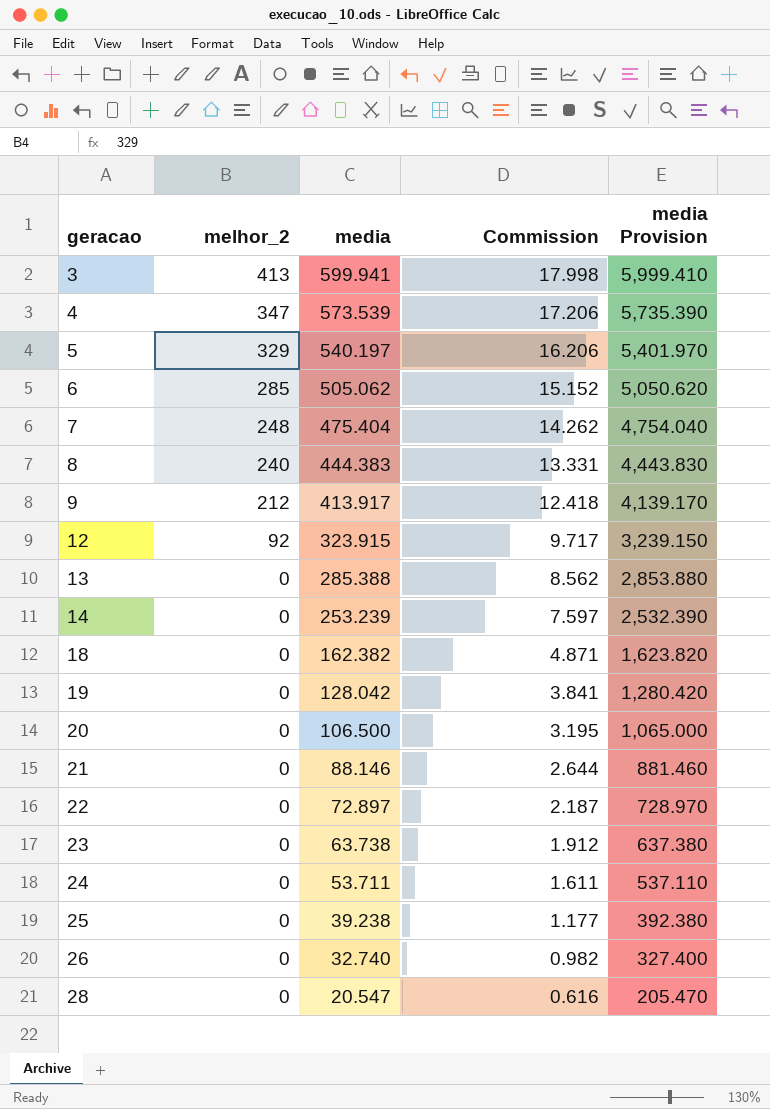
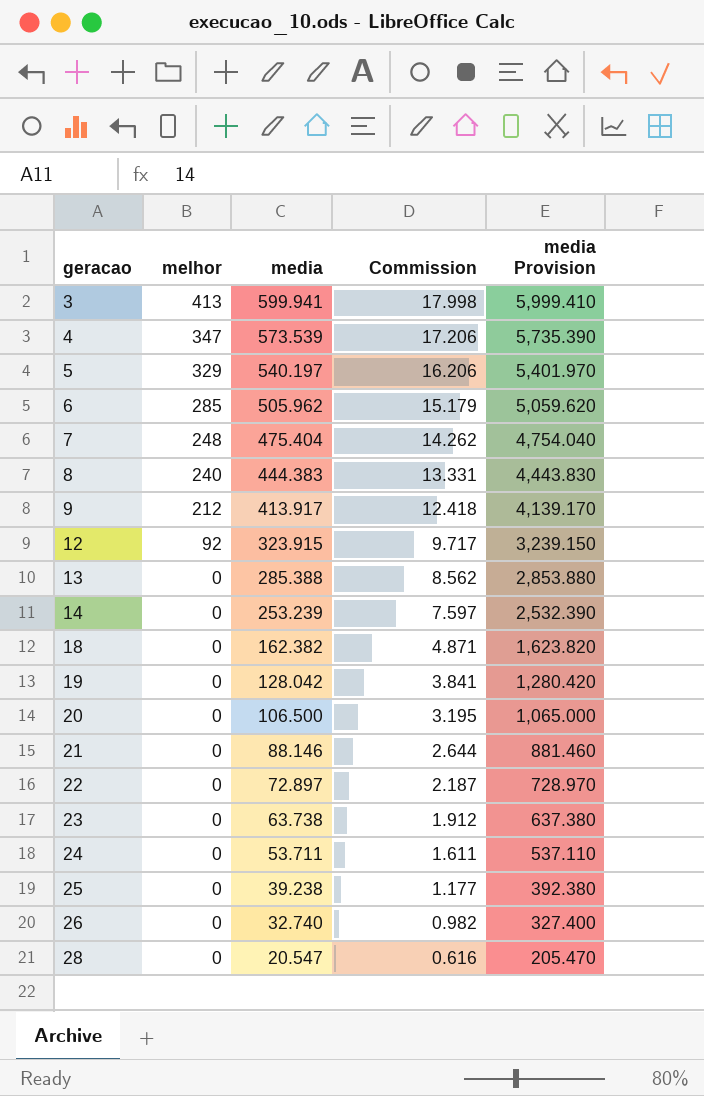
column name: melhor_2 -> melhor
6 | media: 505.062 -> 505.962
6 | Commission: 15.152 -> 15.179
6 | media Provision: 5,050.620 -> 5,059.620

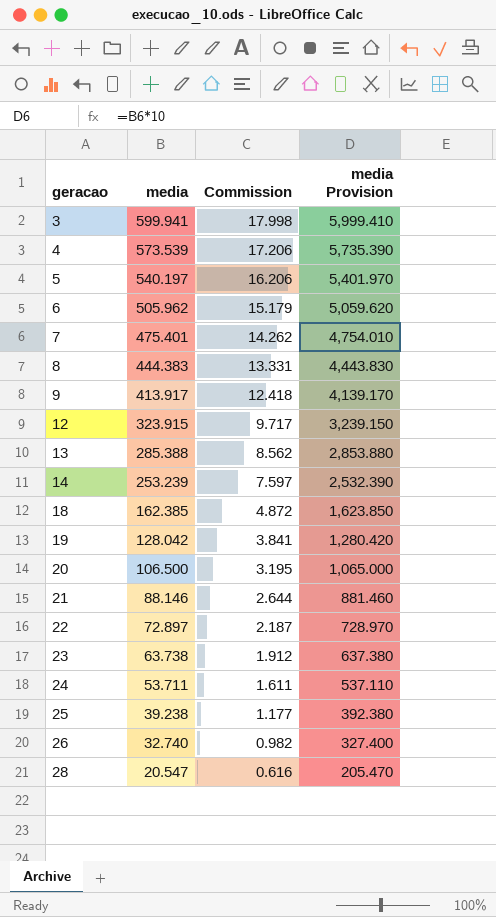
column melhor | position: 2 -> none
7 | media: 475.404 -> 475.401
7 | media Provision: 4,754.040 -> 4,754.010
18 | media: 162.382 -> 162.385
18 | Commission: 4.871 -> 4.872
18 | media Provision: 1,623.820 -> 1,623.850

